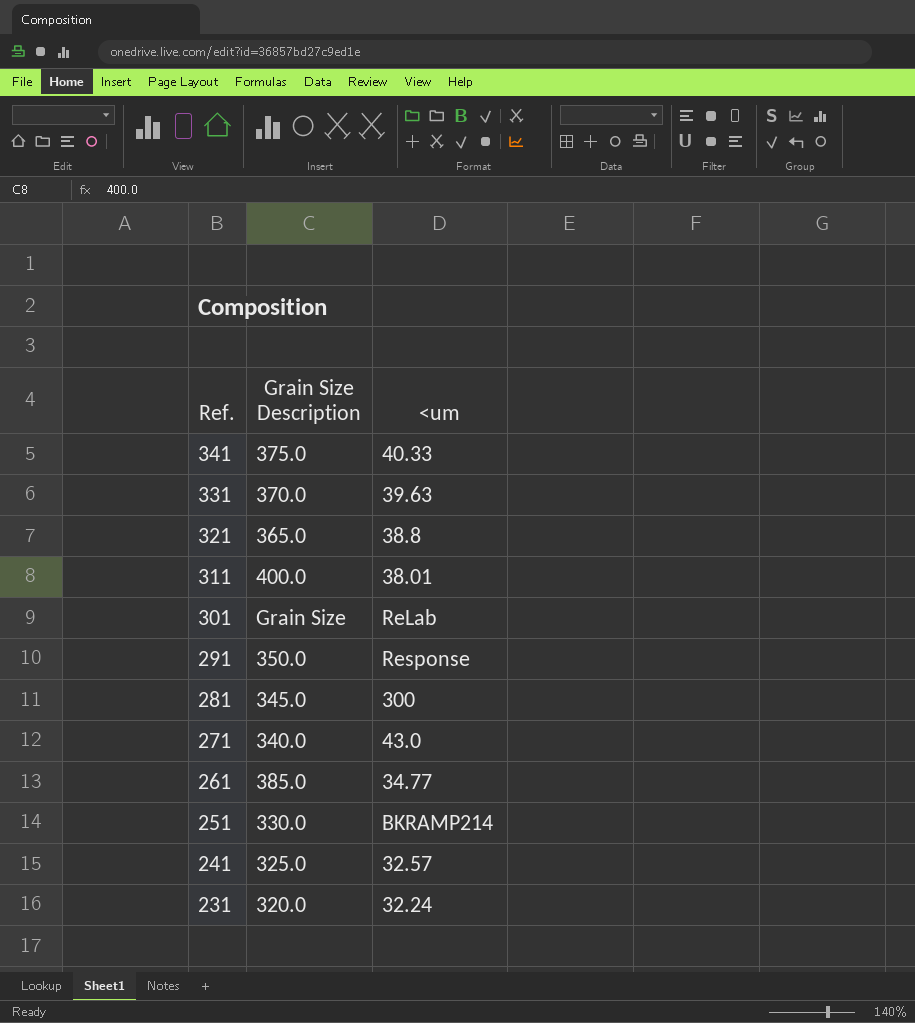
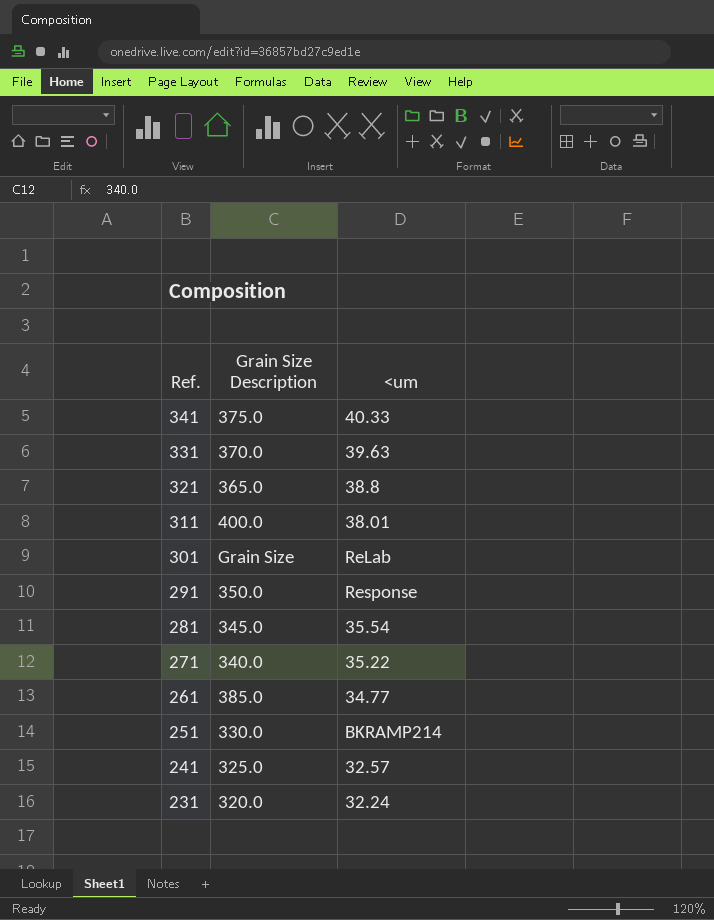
281 | <um: 300 -> 35.54
271 | <um: 43.0 -> 35.22

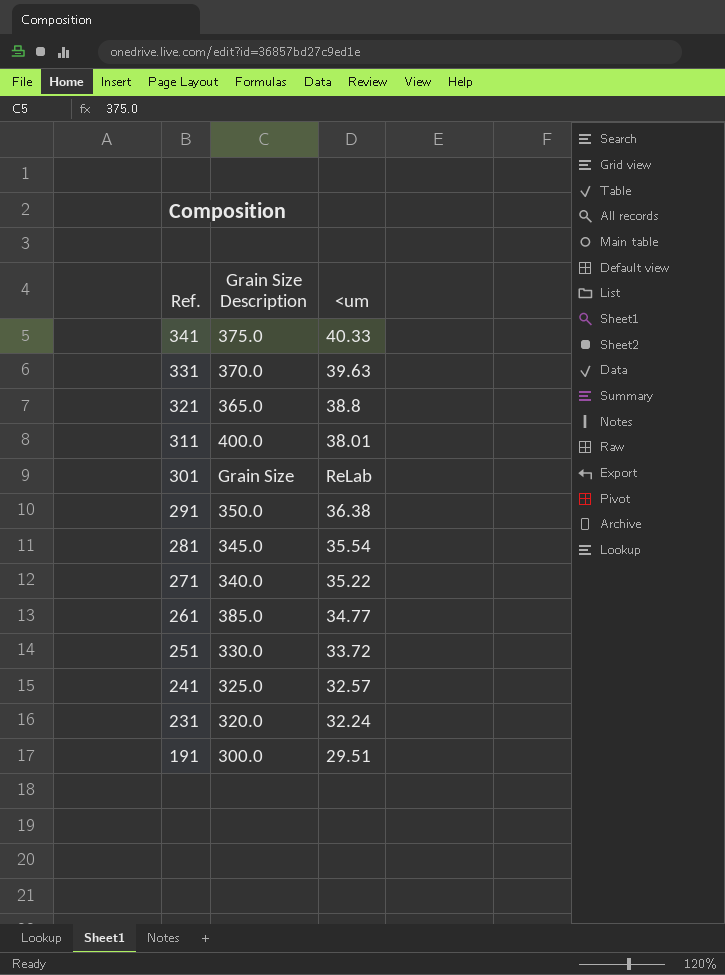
291 | <um: Response -> 36.38
251 | <um: BKRAMP214 -> 33.72
row 191: none -> 300.0 | 29.51

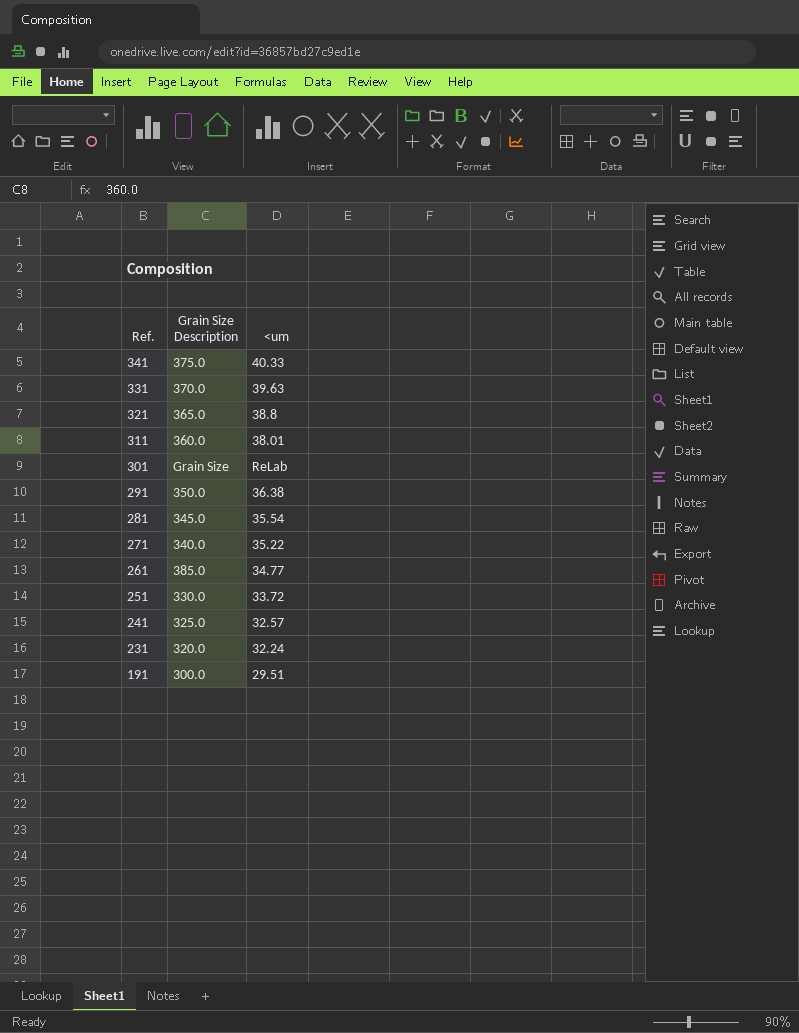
311 | Grain Size Description: 400.0 -> 360.0

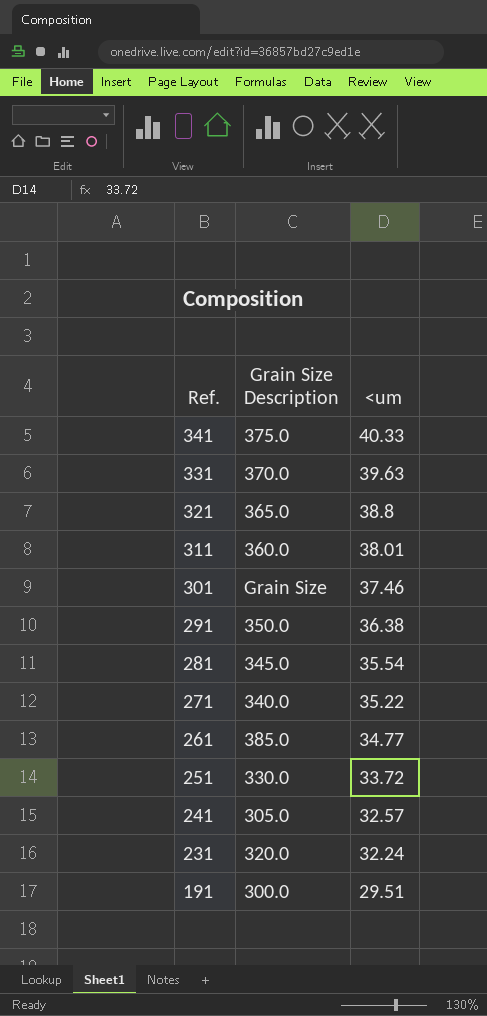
301 | <um: ReLab -> 37.46
241 | Grain Size Description: 325.0 -> 305.0

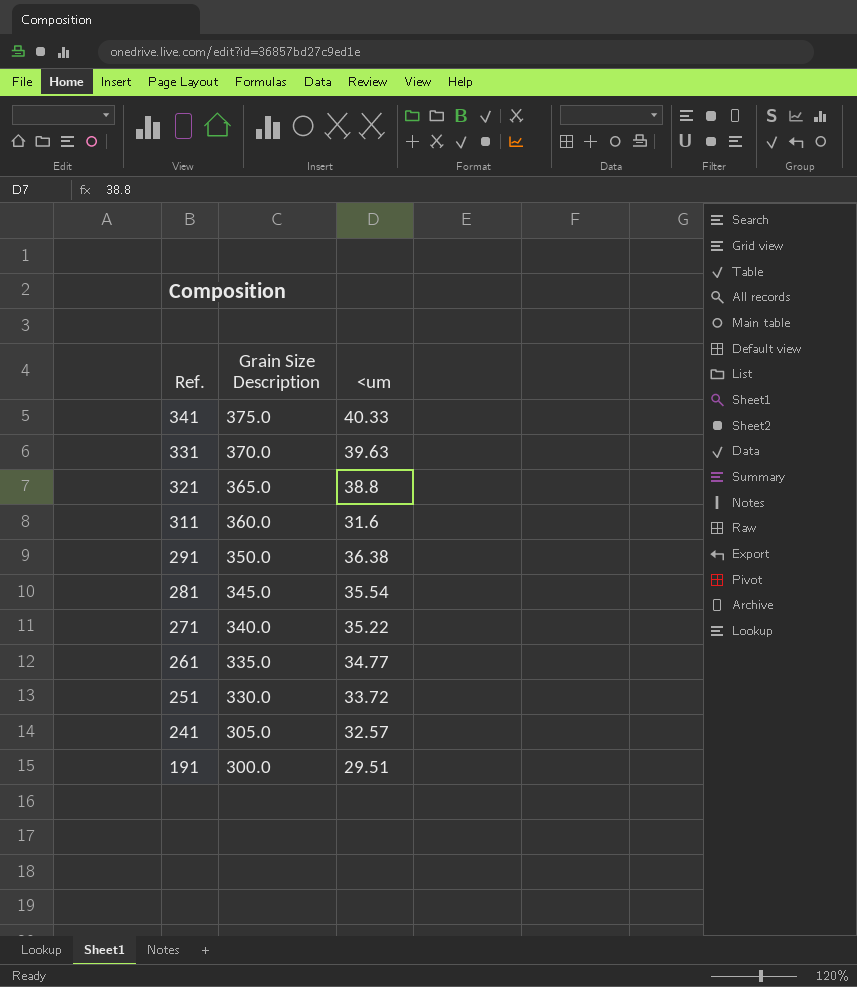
row 301: Grain Size | 37.46 -> none
row 231: 320.0 | 32.24 -> none
311 | <um: 38.01 -> 31.6
261 | Grain Size Description: 385.0 -> 335.0

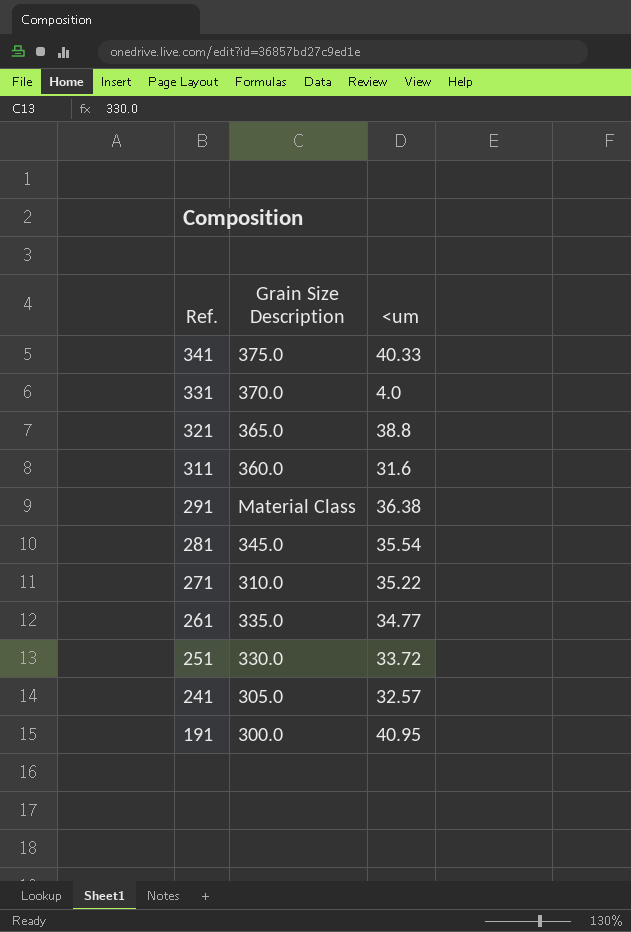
331 | <um: 39.63 -> 4.0
291 | Grain Size Description: 350.0 -> Material Class
271 | Grain Size Description: 340.0 -> 310.0
191 | <um: 29.51 -> 40.95

